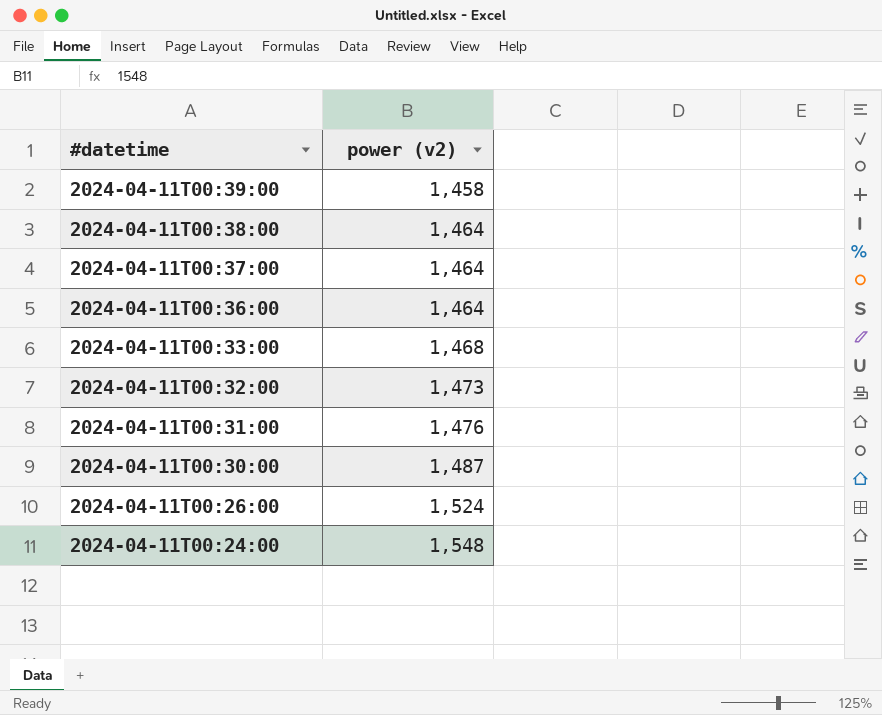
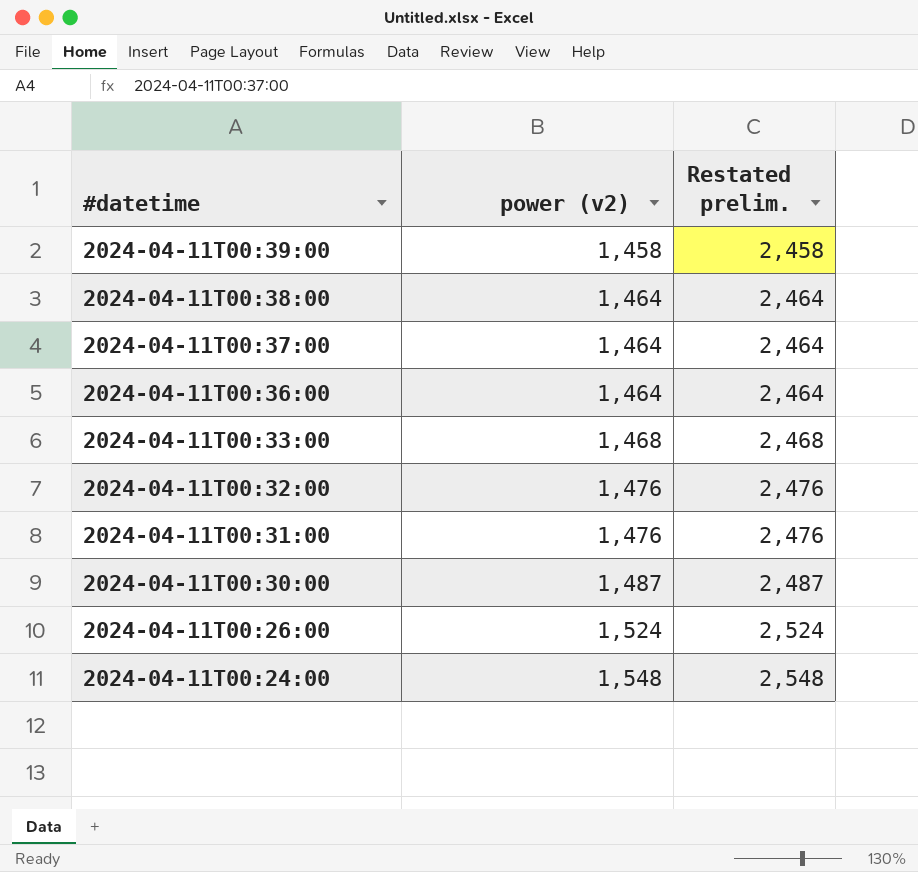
column Restated prelim. | formula: none -> [power (v2)] + 1000
2024-04-11T00:32:00 | power (v2): 1,473 -> 1,476

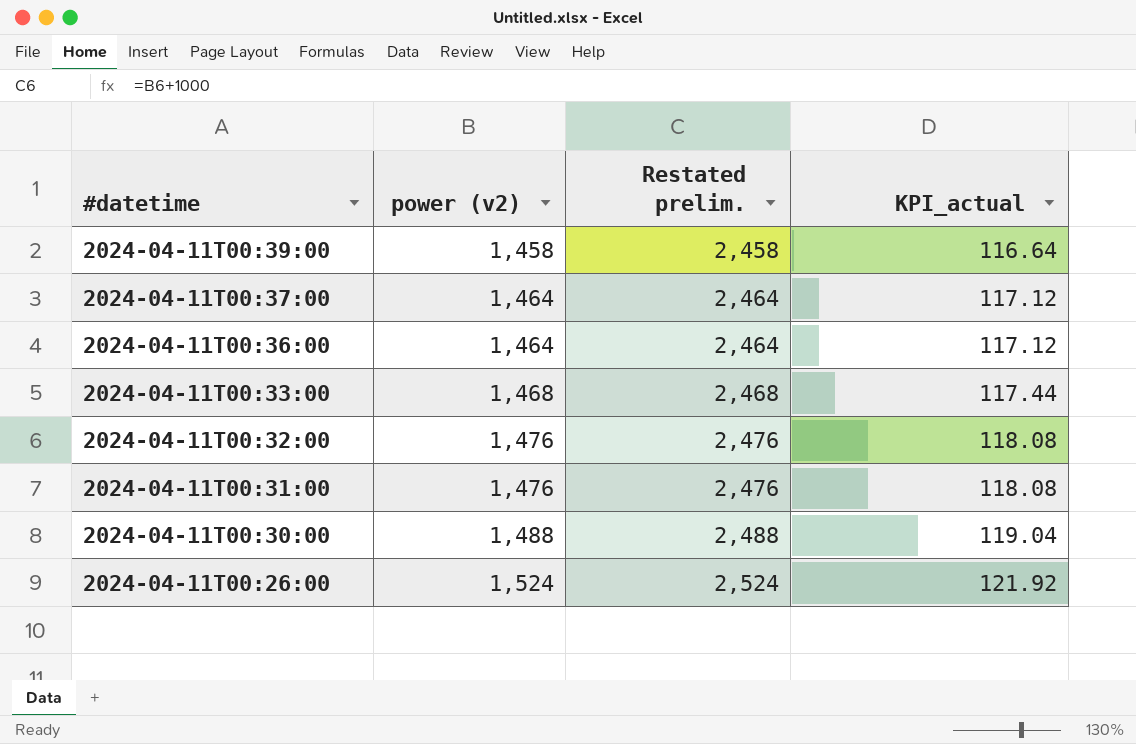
column KPI_actual | formula: none -> [power (v2)] * 0.08
row 2024-04-11T00:38:00: 1,464 | 2,464 -> none
row 2024-04-11T00:24:00: 1,548 | 2,548 -> none
2024-04-11T00:30:00 | power (v2): 1,487 -> 1,488
2024-04-11T00:30:00 | Restated prelim.: 2,487 -> 2,488

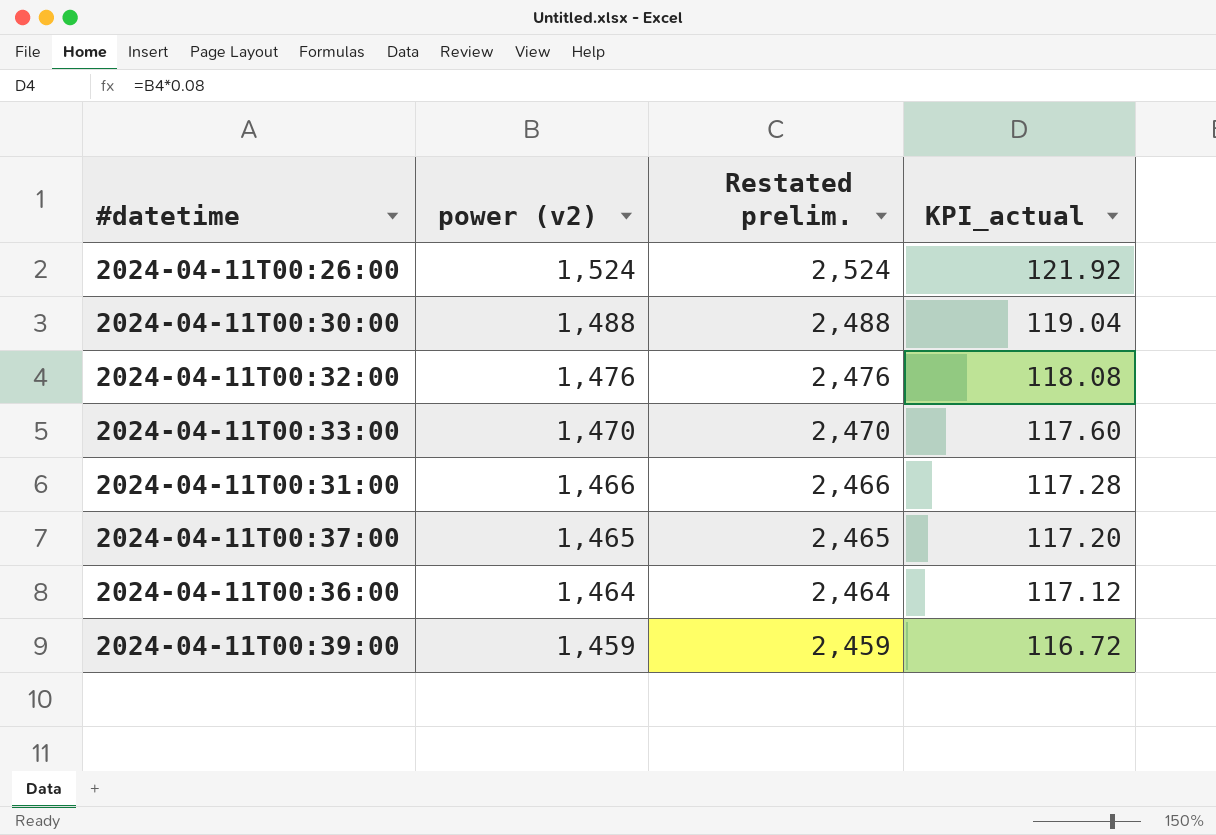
row order: #datetime descending -> power (v2) descending
2024-04-11T00:33:00 | power (v2): 1,468 -> 1,470
2024-04-11T00:33:00 | Restated prelim.: 2,468 -> 2,470
2024-04-11T00:33:00 | KPI_actual: 117.44 -> 117.60
2024-04-11T00:31:00 | power (v2): 1,476 -> 1,466
2024-04-11T00:31:00 | Restated prelim.: 2,476 -> 2,466
2024-04-11T00:31:00 | KPI_actual: 118.08 -> 117.28
2024-04-11T00:37:00 | power (v2): 1,464 -> 1,465
2024-04-11T00:37:00 | Restated prelim.: 2,464 -> 2,465
2024-04-11T00:37:00 | KPI_actual: 117.12 -> 117.20
2024-04-11T00:39:00 | power (v2): 1,458 -> 1,459
2024-04-11T00:39:00 | Restated prelim.: 2,458 -> 2,459
2024-04-11T00:39:00 | KPI_actual: 116.64 -> 116.72

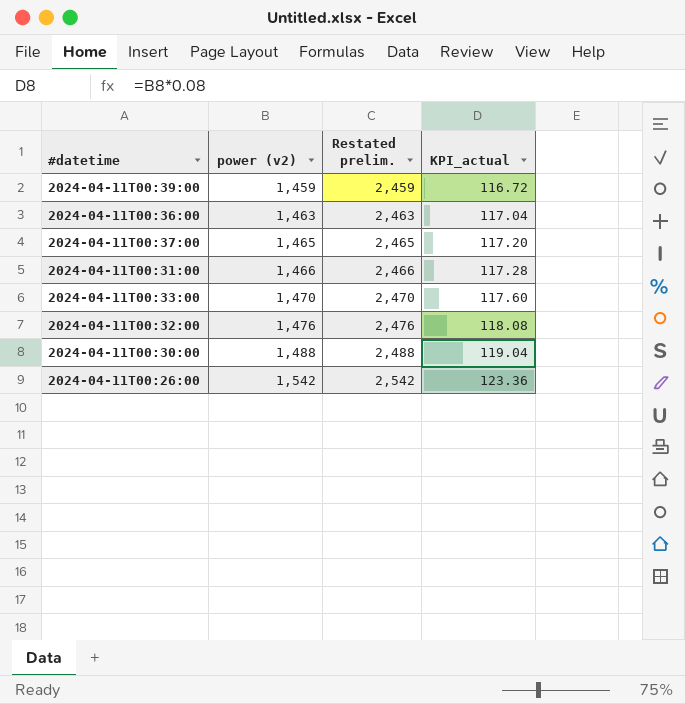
row order: power (v2) descending -> power (v2) ascending
2024-04-11T00:36:00 | power (v2): 1,464 -> 1,463
2024-04-11T00:36:00 | Restated prelim.: 2,464 -> 2,463
2024-04-11T00:36:00 | KPI_actual: 117.12 -> 117.04
2024-04-11T00:26:00 | power (v2): 1,524 -> 1,542
2024-04-11T00:26:00 | Restated prelim.: 2,524 -> 2,542
2024-04-11T00:26:00 | KPI_actual: 121.92 -> 123.36

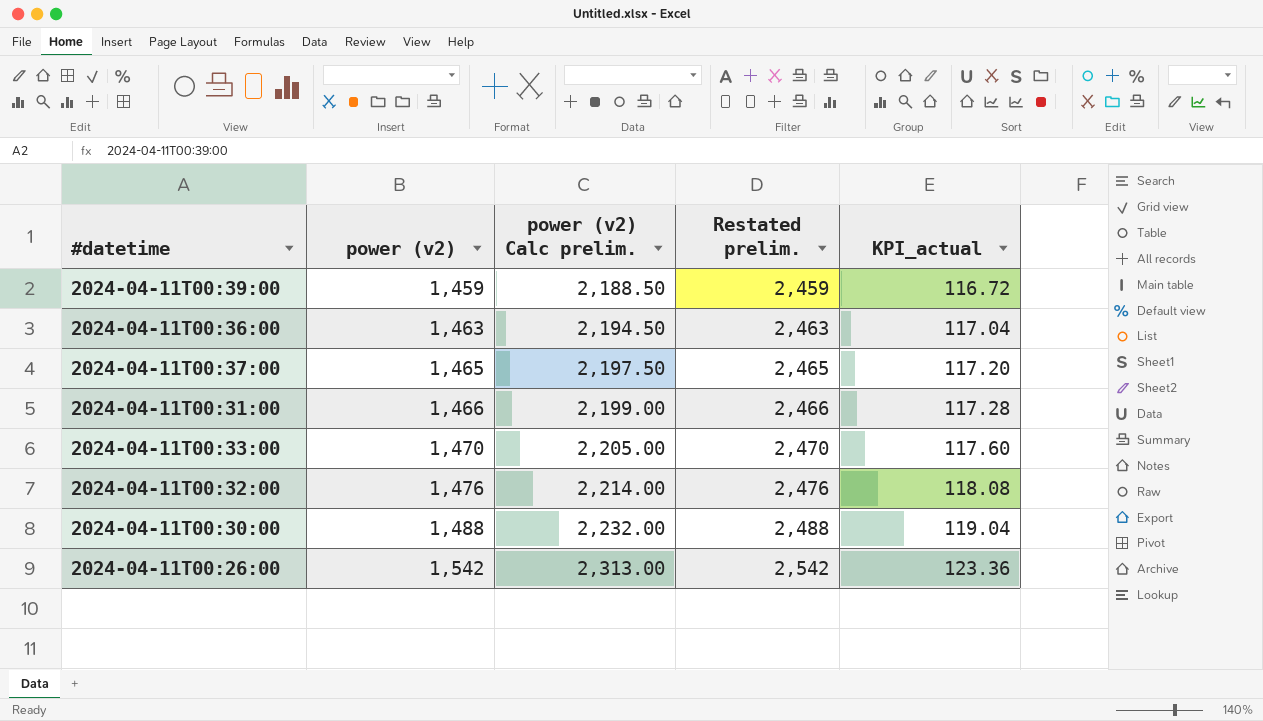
column power (v2) Calc prelim. | formula: none -> [power (v2)] * 1.5

